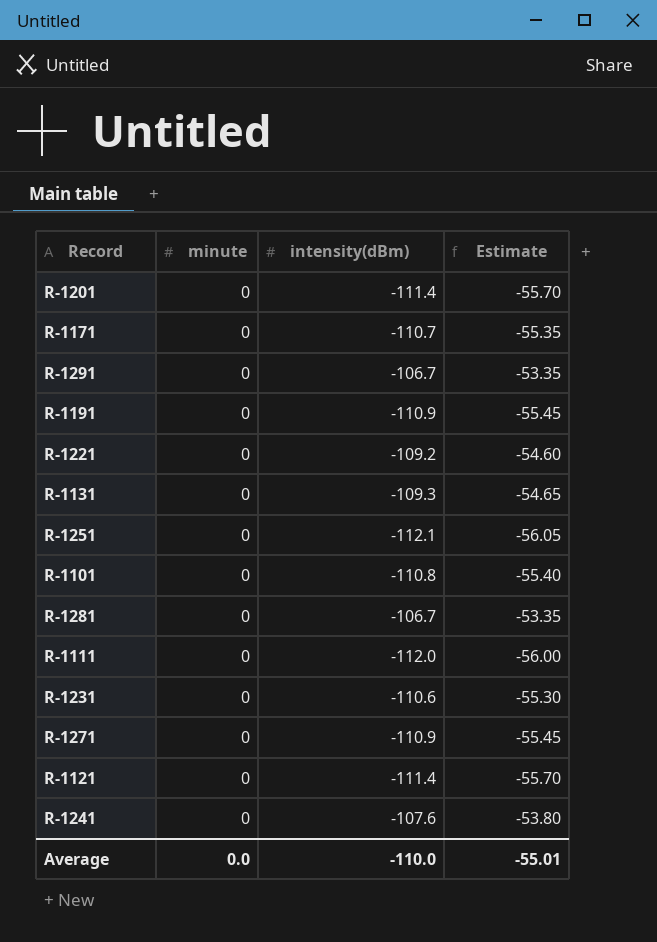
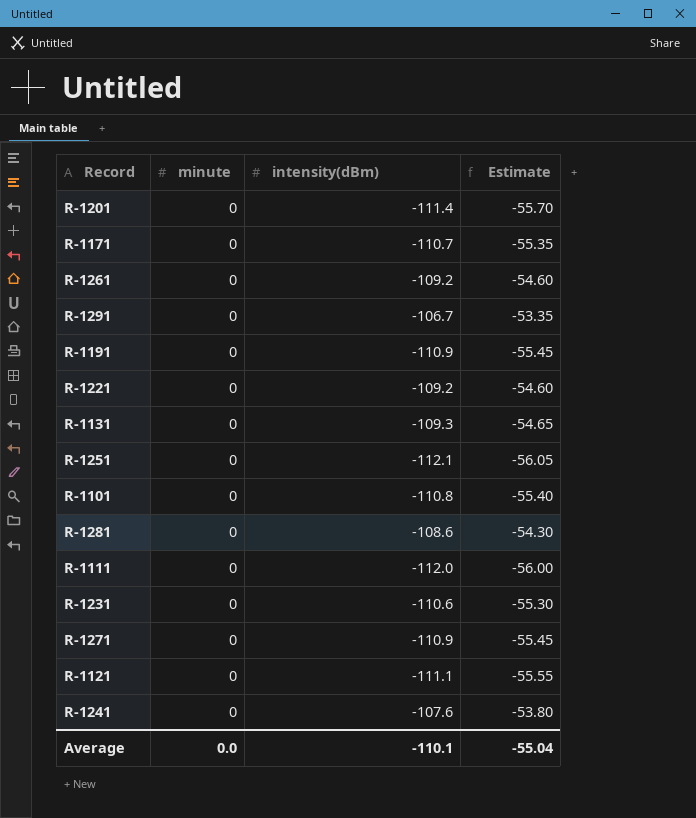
row R-1261: none -> 0 | -109.2 | -54.60
R-1281 | intensity(dBm): -106.7 -> -108.6
R-1281 | Estimate: -53.35 -> -54.30
R-1121 | intensity(dBm): -111.4 -> -111.1
R-1121 | Estimate: -55.70 -> -55.55
Average | intensity(dBm): -110.0 -> -110.1
Average | Estimate: -55.01 -> -55.04

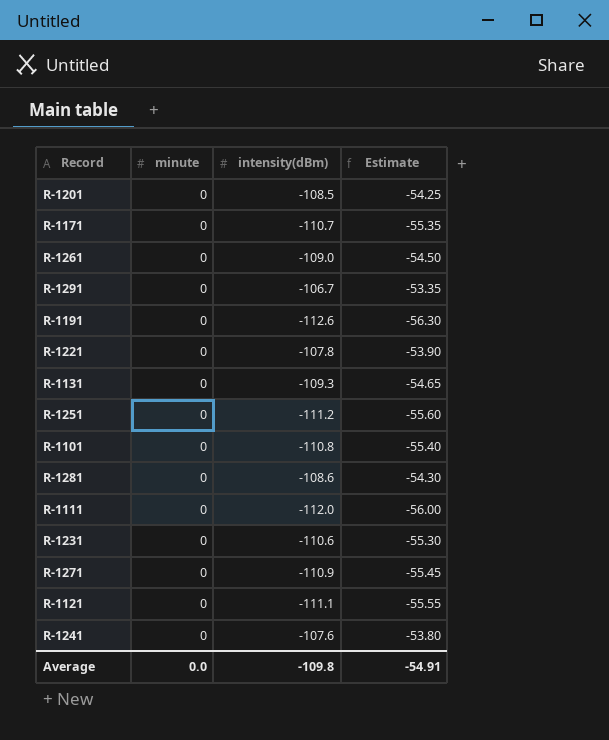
R-1201 | intensity(dBm): -111.4 -> -108.5
R-1201 | Estimate: -55.70 -> -54.25
R-1261 | intensity(dBm): -109.2 -> -109.0
R-1261 | Estimate: -54.60 -> -54.50
R-1191 | intensity(dBm): -110.9 -> -112.6
R-1191 | Estimate: -55.45 -> -56.30
R-1221 | intensity(dBm): -109.2 -> -107.8
R-1221 | Estimate: -54.60 -> -53.90
R-1251 | intensity(dBm): -112.1 -> -111.2
R-1251 | Estimate: -56.05 -> -55.60
Average | intensity(dBm): -110.1 -> -109.8
Average | Estimate: -55.04 -> -54.91

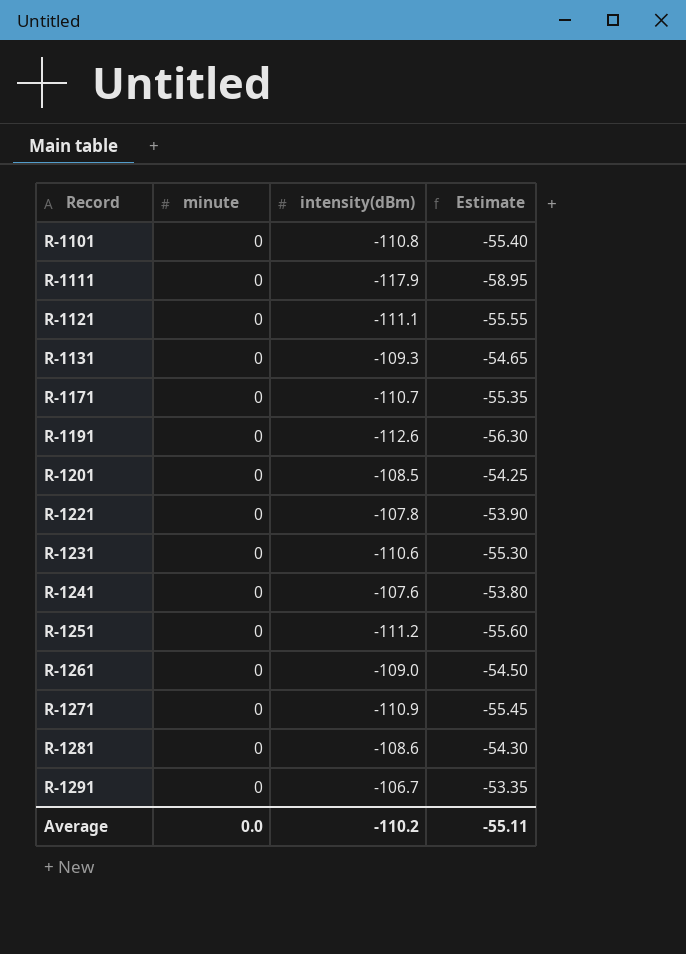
row order: none -> Record ascending
R-1111 | intensity(dBm): -112.0 -> -117.9
R-1111 | Estimate: -56.00 -> -58.95
Average | intensity(dBm): -109.8 -> -110.2
Average | Estimate: -54.91 -> -55.11

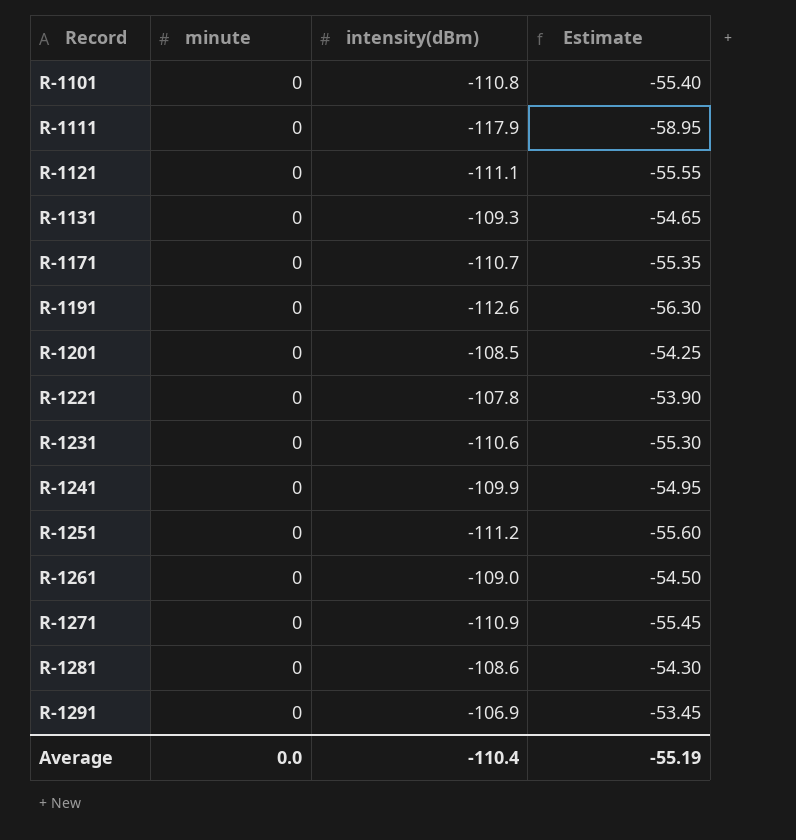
R-1241 | intensity(dBm): -107.6 -> -109.9
R-1241 | Estimate: -53.80 -> -54.95
R-1291 | intensity(dBm): -106.7 -> -106.9
R-1291 | Estimate: -53.35 -> -53.45
Average | intensity(dBm): -110.2 -> -110.4
Average | Estimate: -55.11 -> -55.19

